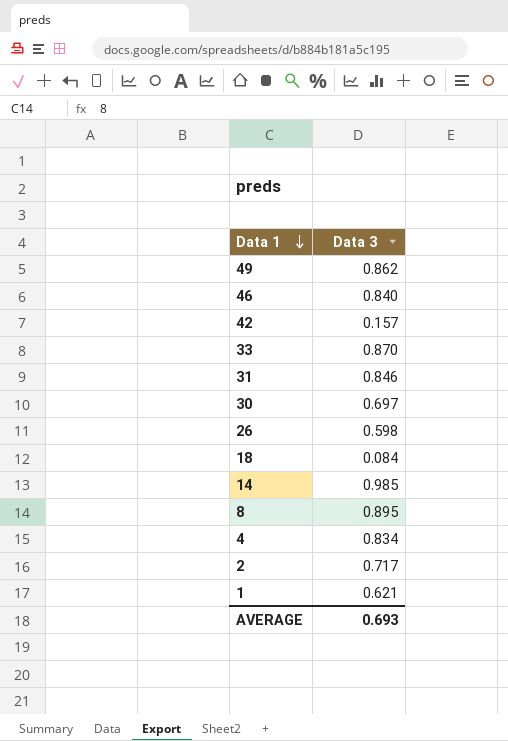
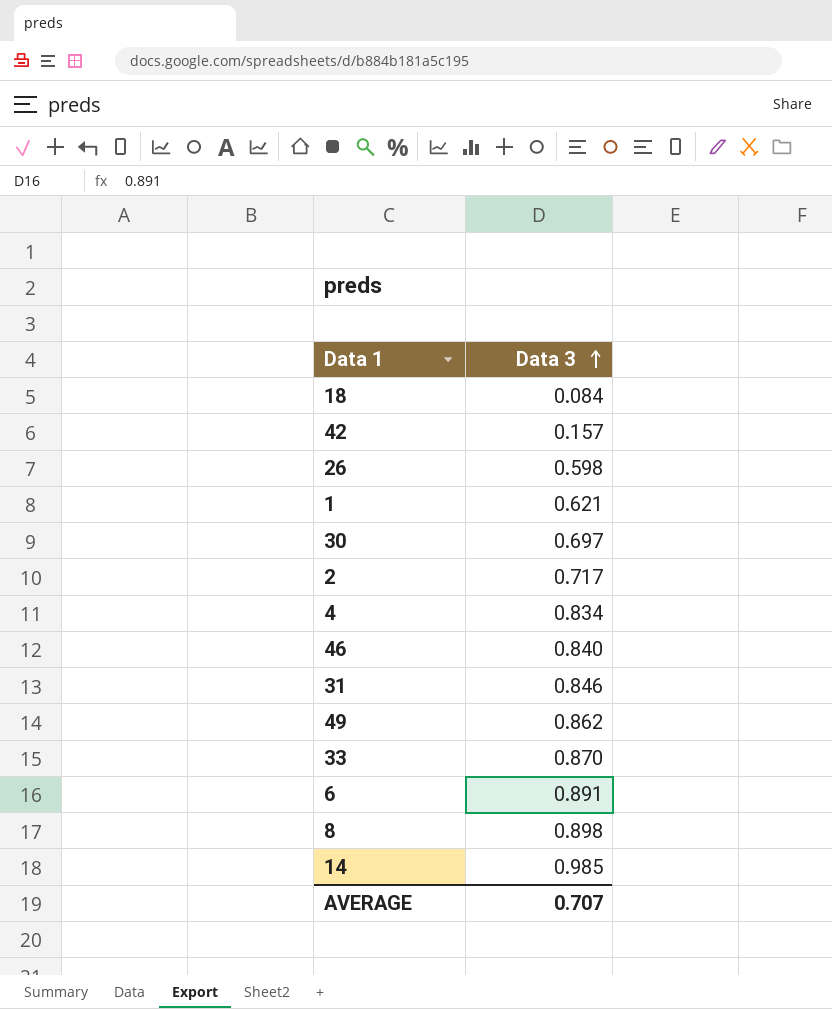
row order: Data 1 descending -> Data 3 ascending
row 6: none -> 0.891
8 | Data 3: 0.895 -> 0.898
AVERAGE | Data 3: 0.693 -> 0.707

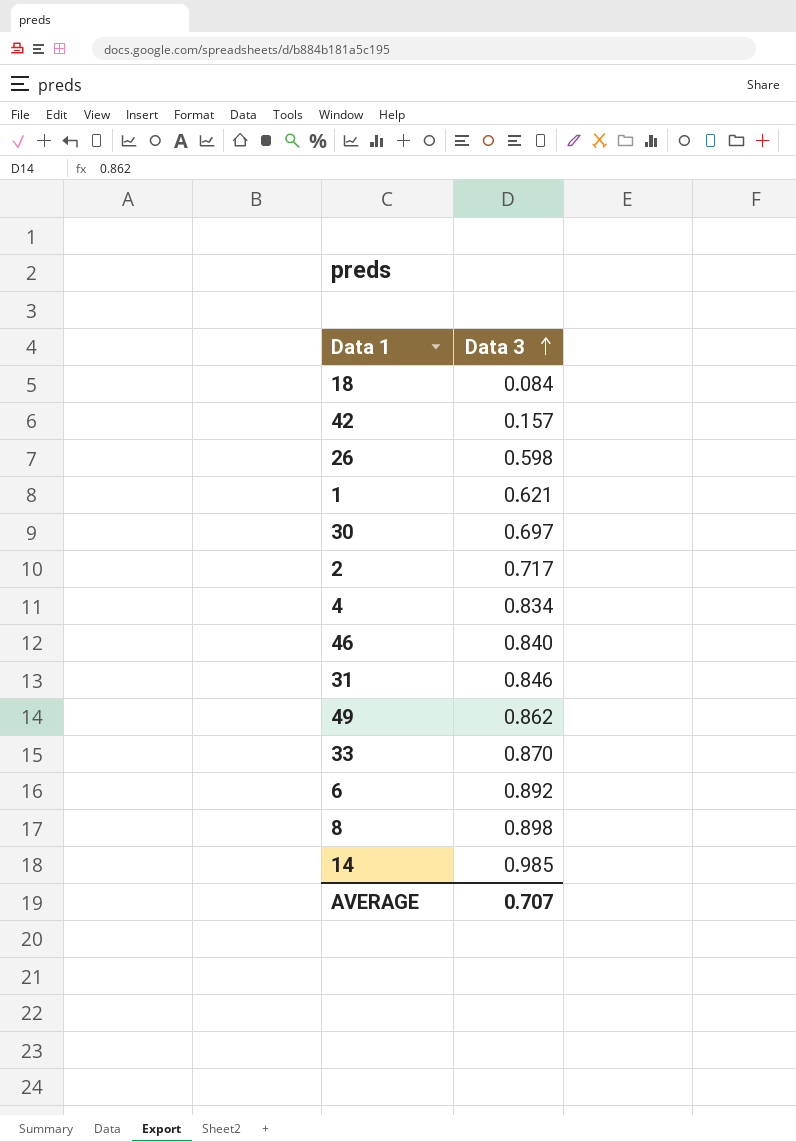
6 | Data 3: 0.891 -> 0.892

